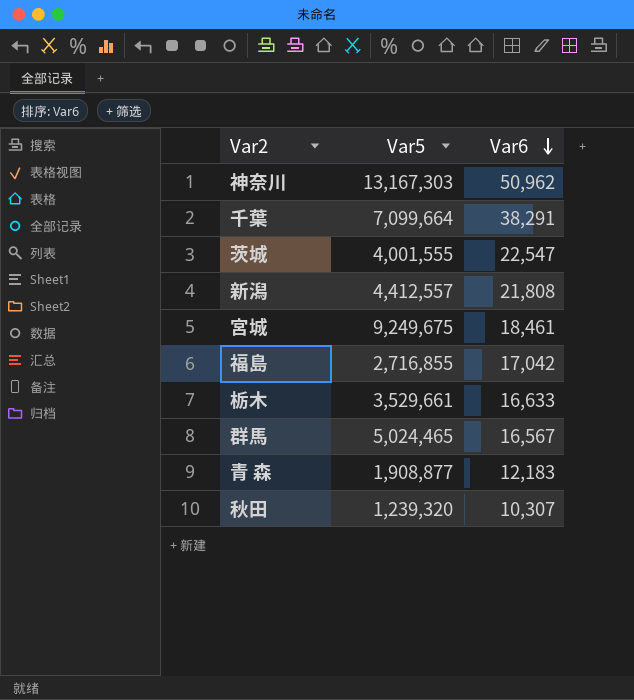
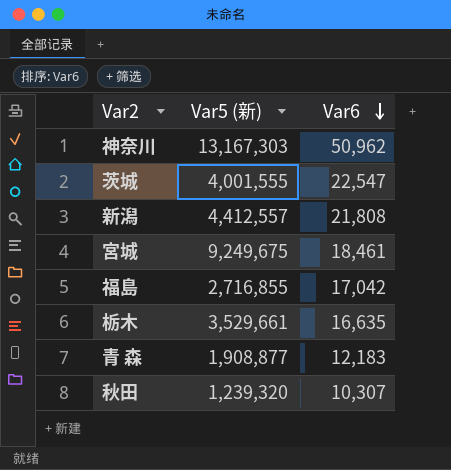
column name: Var5 -> Var5 (新)
row 千葉: 7,099,664 | 38,291 -> none
row 群馬: 5,024,465 | 16,567 -> none
栃木 | Var6: 16,633 -> 16,635

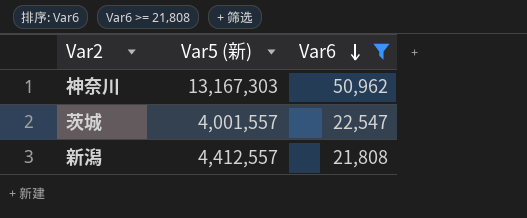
filter: none -> Var6 >= 21,808
茨城 | Var5 (新): 4,001,555 -> 4,001,557

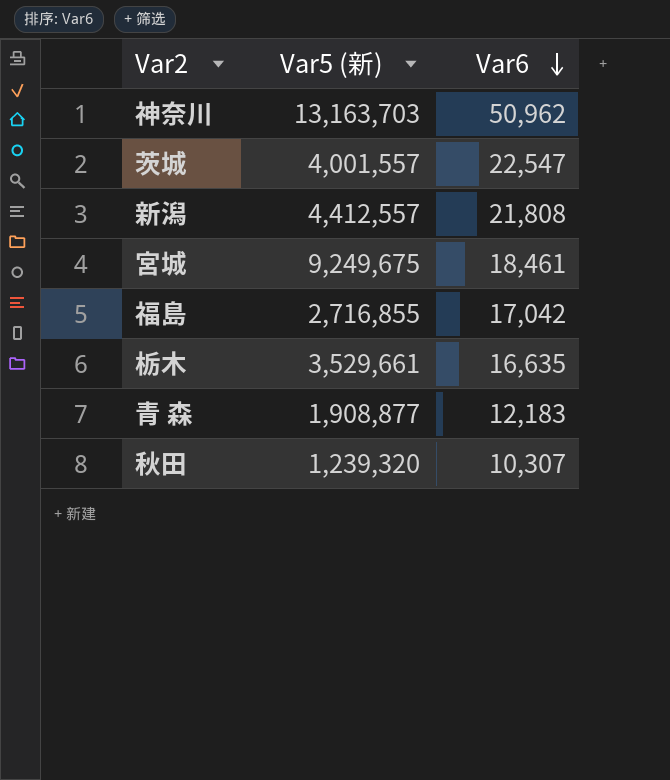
filter: Var6 >= 21,808 -> none
神奈川 | Var5 (新): 13,167,303 -> 13,163,703

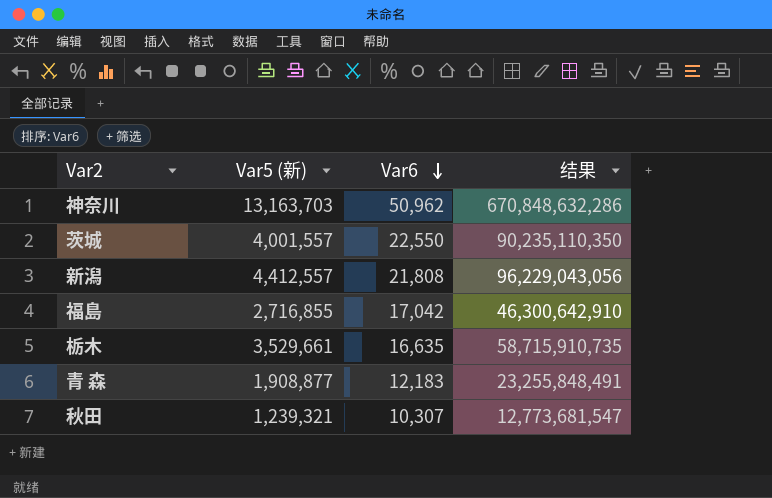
column 结果 | formula: none -> [Var5 (新)] * [Var6]
row 宮城: 9,249,675 | 18,461 -> none
茨城 | Var6: 22,547 -> 22,550
秋田 | Var5 (新): 1,239,320 -> 1,239,321

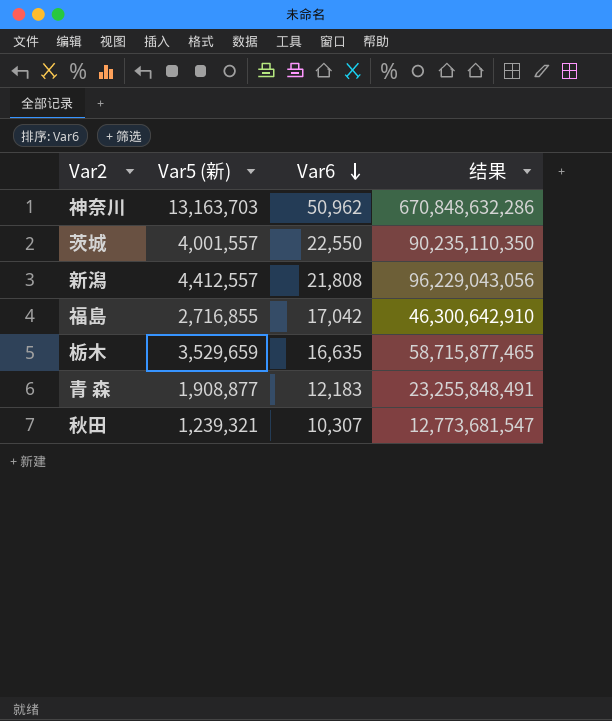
栃木 | Var5 (新): 3,529,661 -> 3,529,659
栃木 | 结果: 58,715,910,735 -> 58,715,877,465

